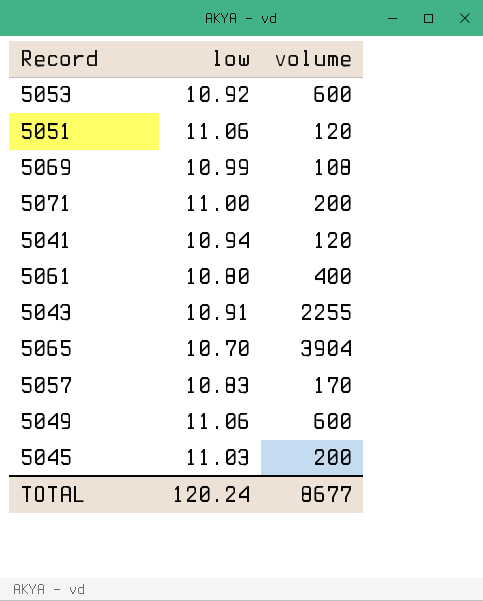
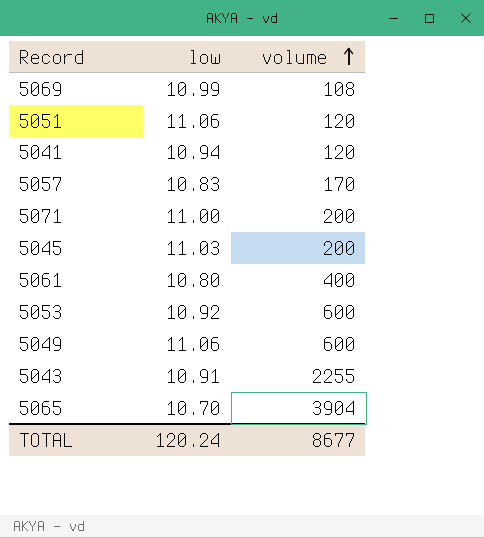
row order: none -> volume ascending

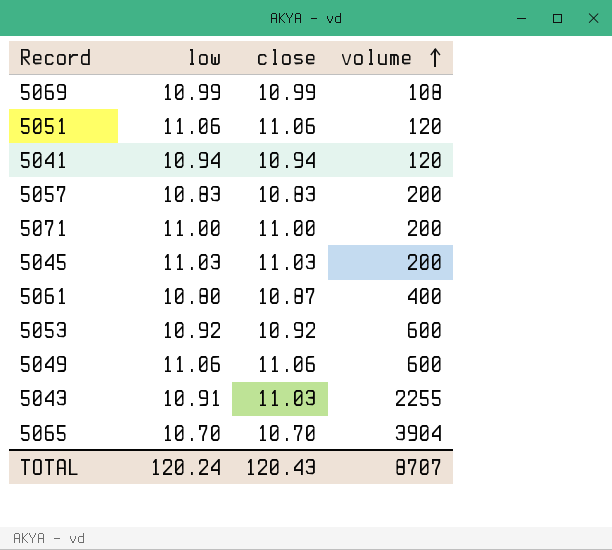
column close | position: none -> 3
5057 | volume: 170 -> 200
TOTAL | volume: 8677 -> 8707

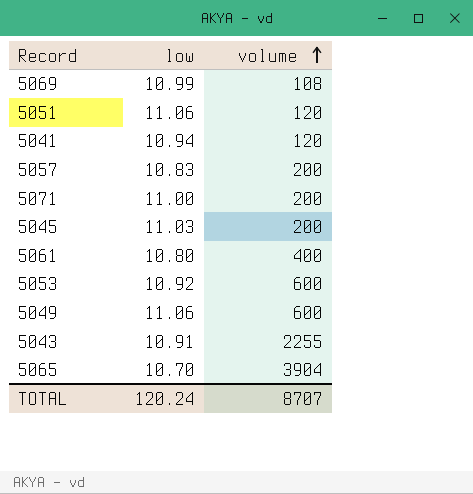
column close | position: 3 -> none

